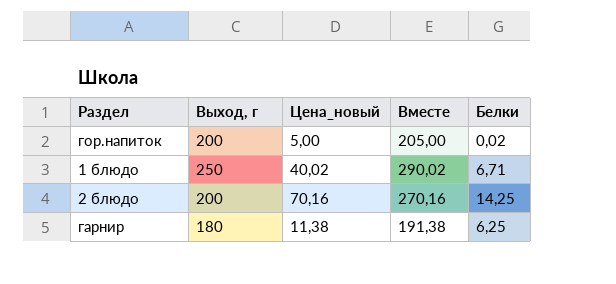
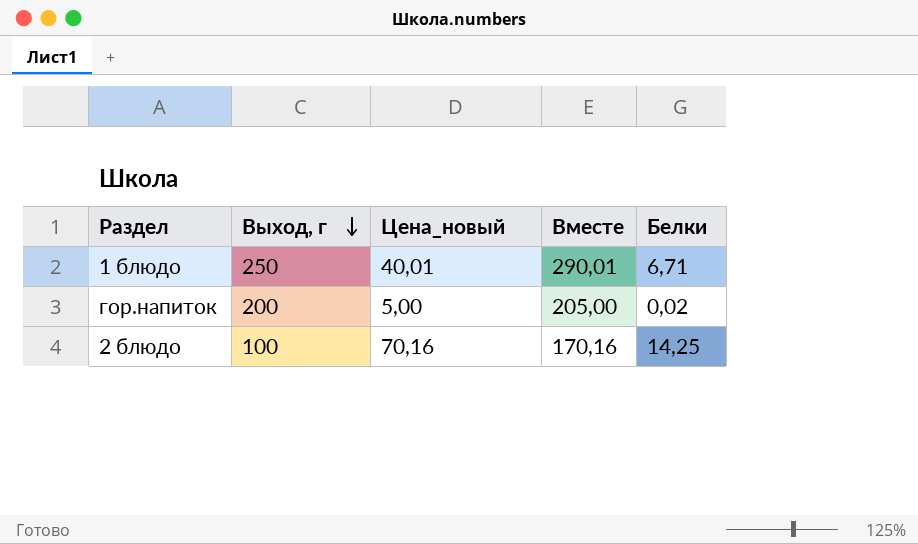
row order: none -> Выход, г descending
row гарнир: 180 | 11,38 | 191,38 | 6,25 -> none
1 блюдо | Цена_новый: 40,02 -> 40,01
1 блюдо | Вместе: 290,02 -> 290,01
2 блюдо | Выход, г: 200 -> 100
2 блюдо | Вместе: 270,16 -> 170,16

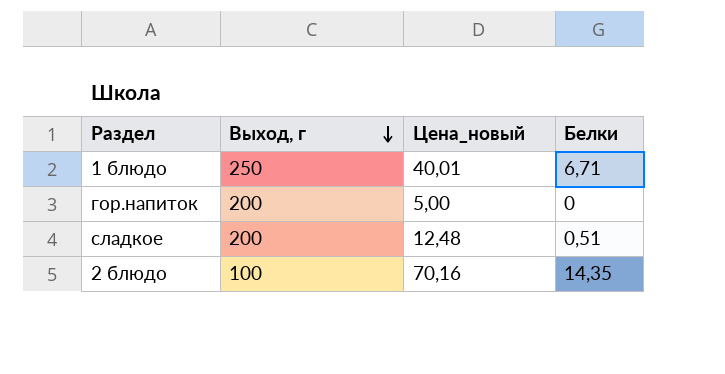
column Вместе | formula: [Выход, г] + [Цена_новый] -> none
гор.напиток | Белки: 0,02 -> 0
row сладкое: none -> 200 | 12,48 | 0,51
2 блюдо | Белки: 14,25 -> 14,35

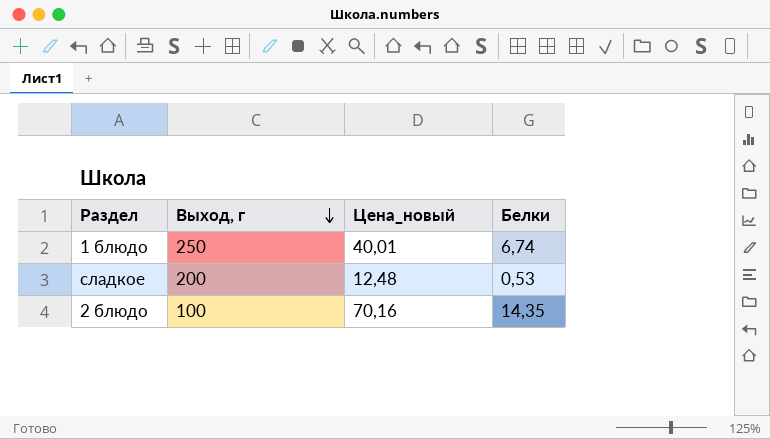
row гор.напиток: 200 | 5,00 | 0 -> none
1 блюдо | Белки: 6,71 -> 6,74
сладкое | Белки: 0,51 -> 0,53

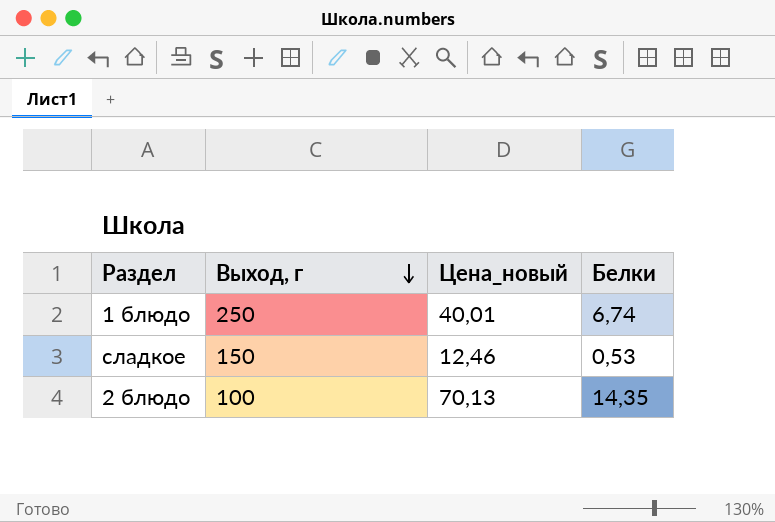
сладкое | Выход, г: 200 -> 150
сладкое | Цена_новый: 12,48 -> 12,46
2 блюдо | Цена_новый: 70,16 -> 70,13

